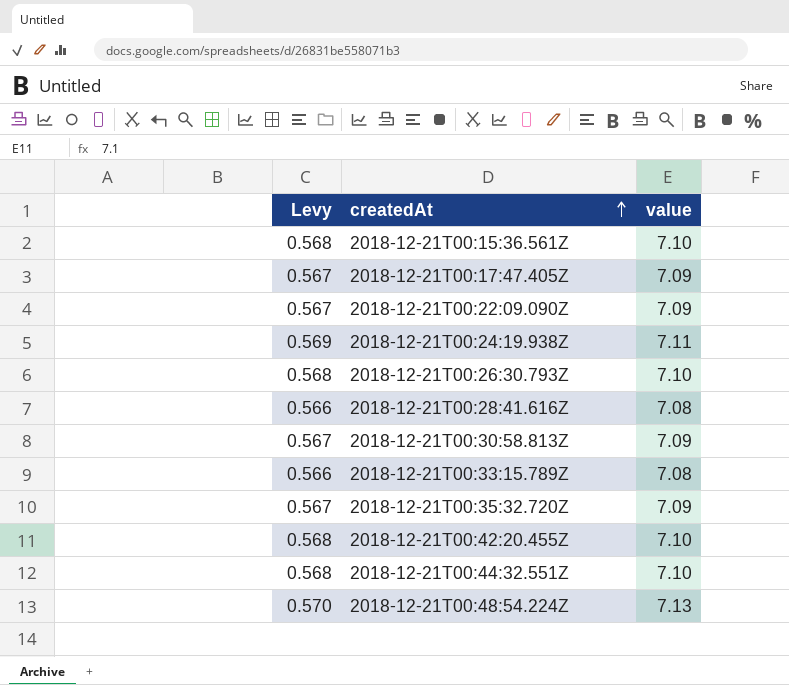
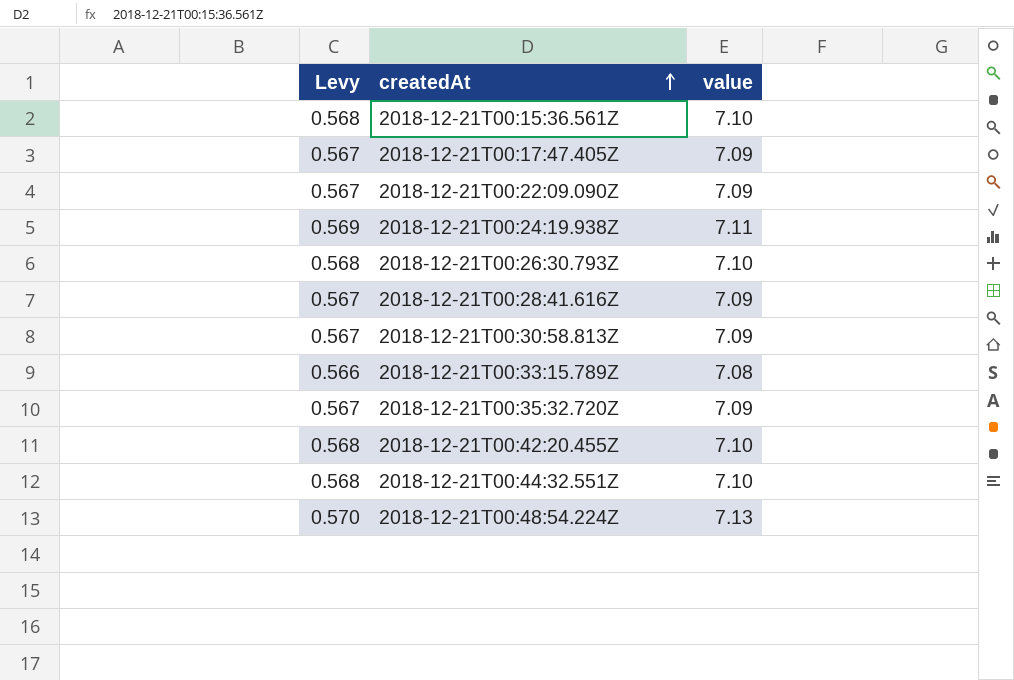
2018-12-21T00:28:41.616Z | Levy: 0.566 -> 0.567
2018-12-21T00:28:41.616Z | value: 7.08 -> 7.09

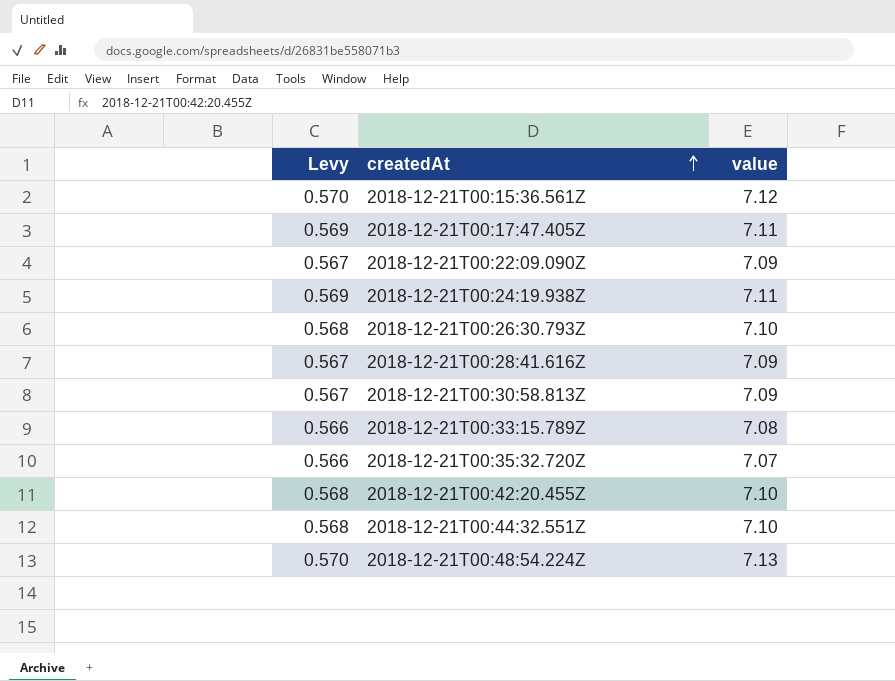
2018-12-21T00:15:36.561Z | Levy: 0.568 -> 0.570
2018-12-21T00:15:36.561Z | value: 7.10 -> 7.12
2018-12-21T00:17:47.405Z | Levy: 0.567 -> 0.569
2018-12-21T00:17:47.405Z | value: 7.09 -> 7.11
2018-12-21T00:35:32.720Z | Levy: 0.567 -> 0.566
2018-12-21T00:35:32.720Z | value: 7.09 -> 7.07

